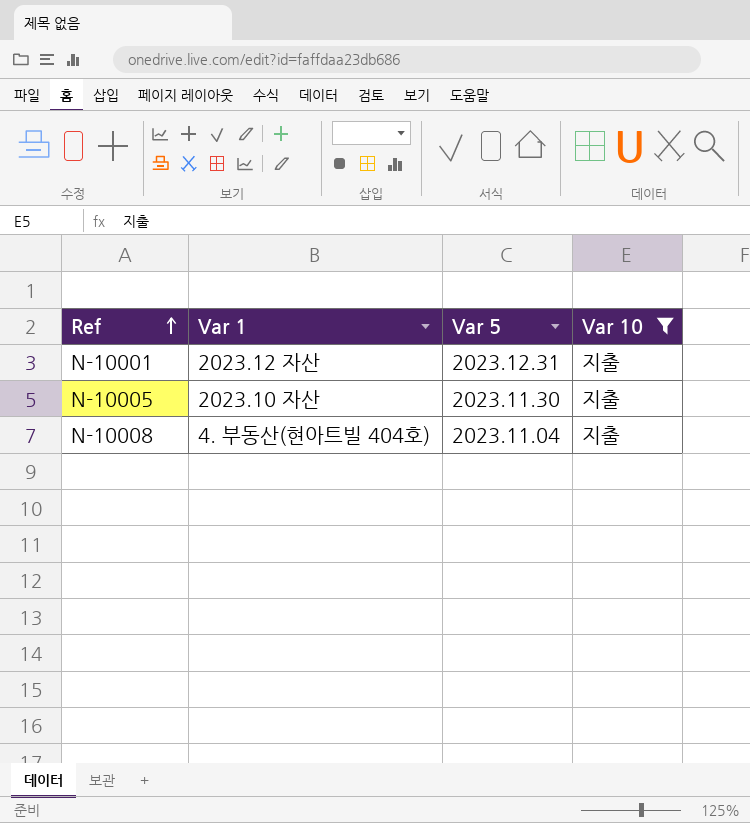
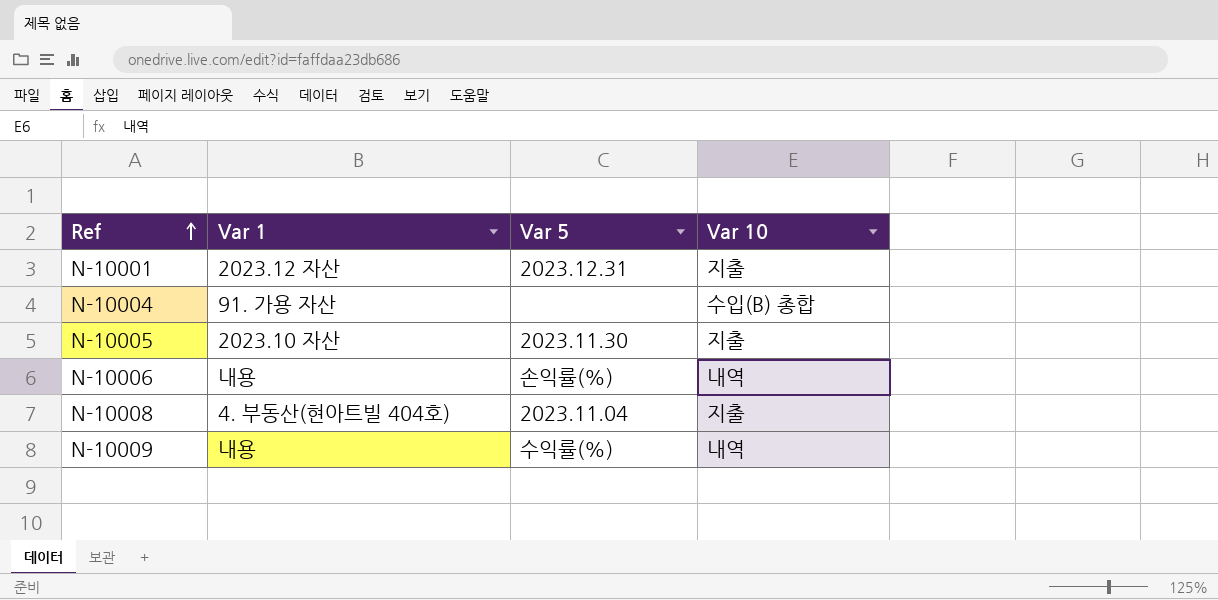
filter: Var 10 = 지출 -> none

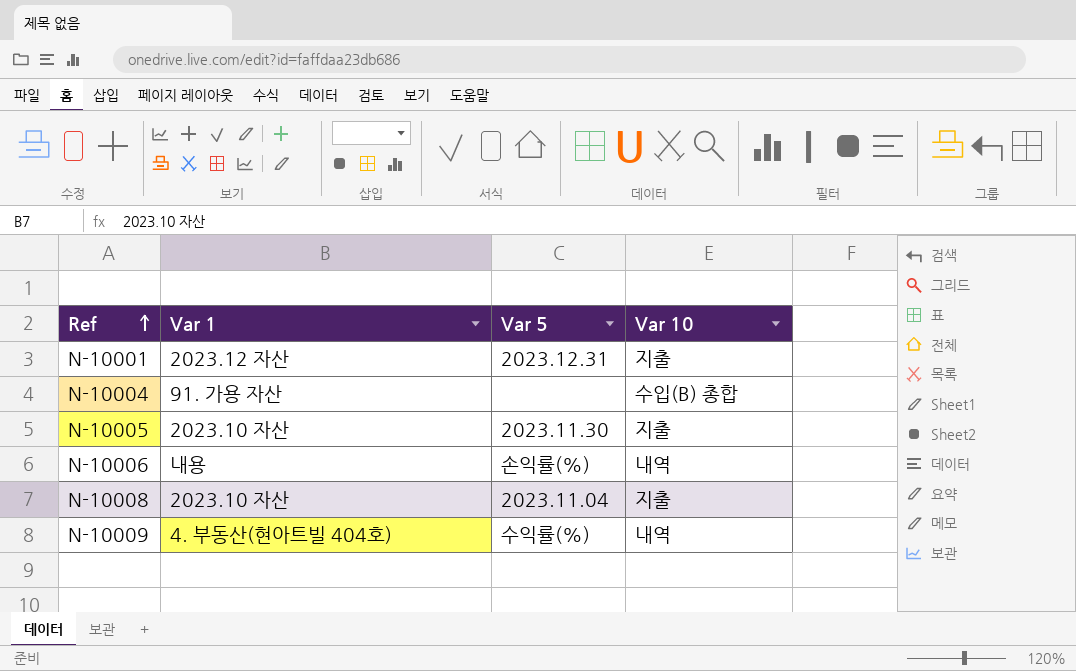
N-10008 | Var 1: 4. 부동산(현아트빌 404호) -> 2023.10 자산
N-10009 | Var 1: 내용 -> 4. 부동산(현아트빌 404호)

